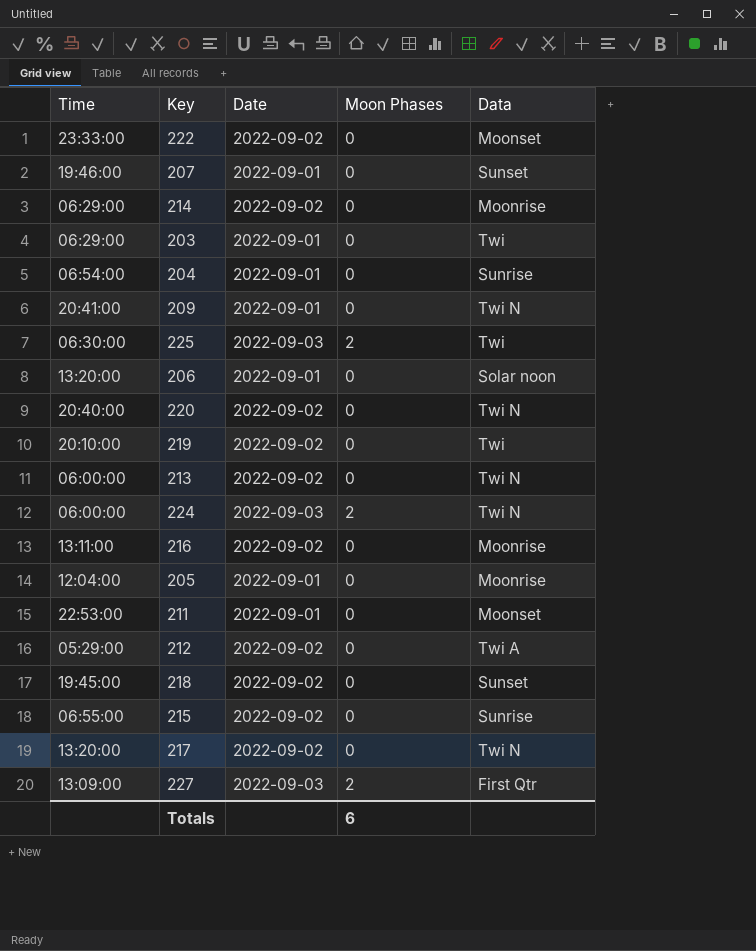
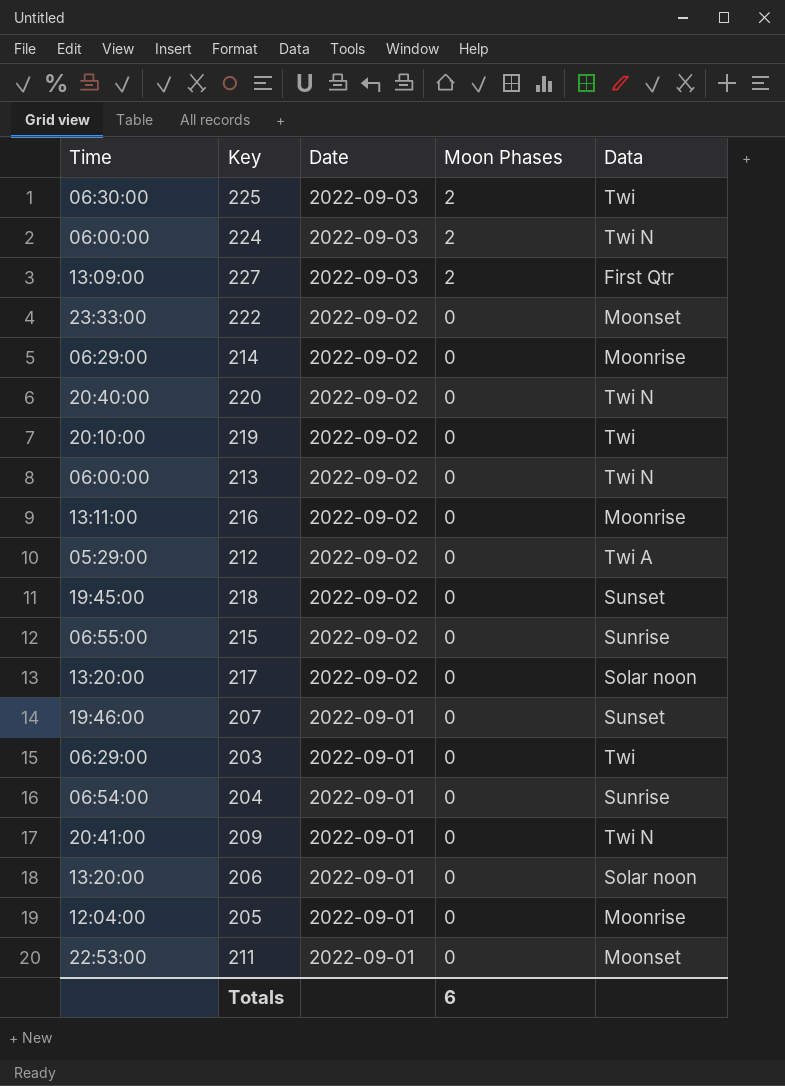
row order: none -> Date descending
217 | Data: Twi N -> Solar noon

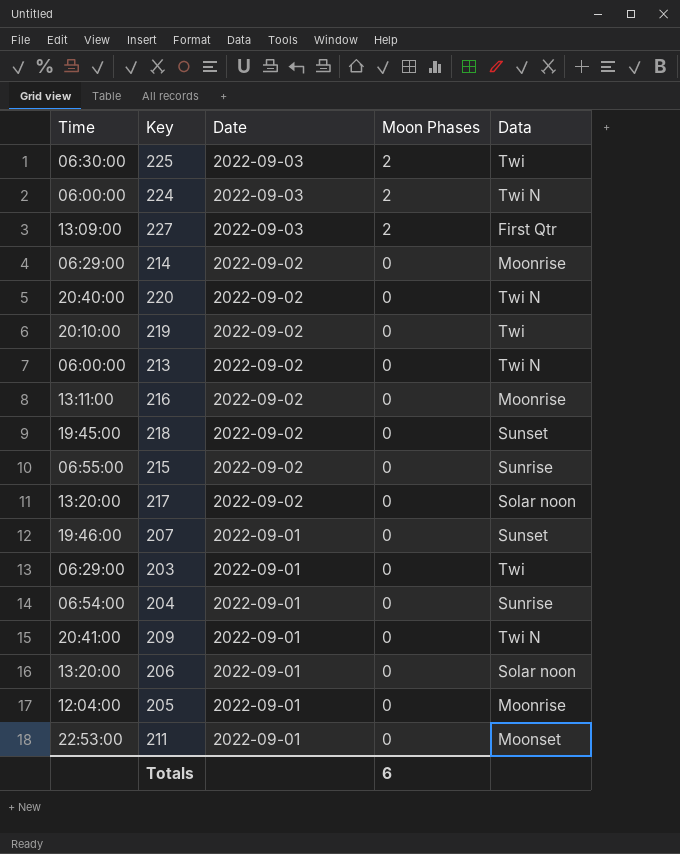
row 222: 23:33:00 | 2022-09-02 | 0 | Moonset -> none
row 212: 05:29:00 | 2022-09-02 | 0 | Twi A -> none

